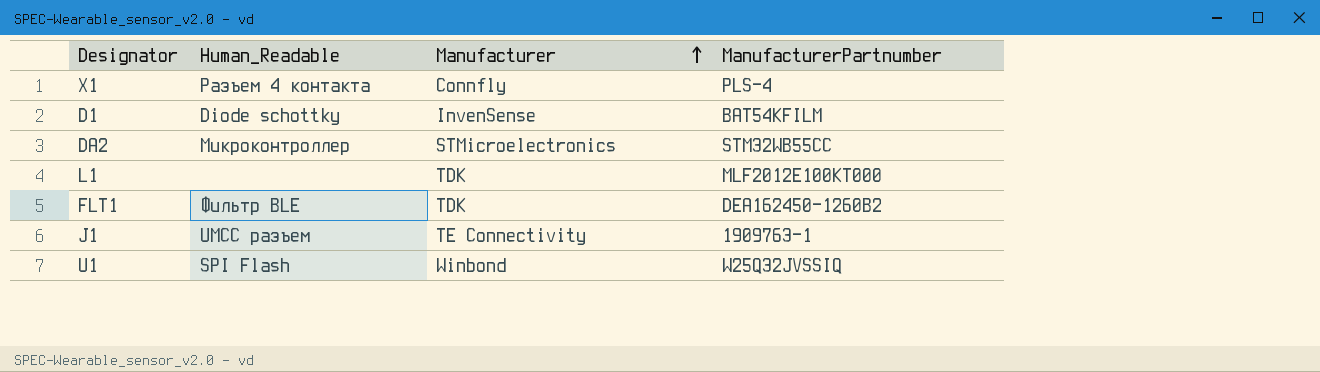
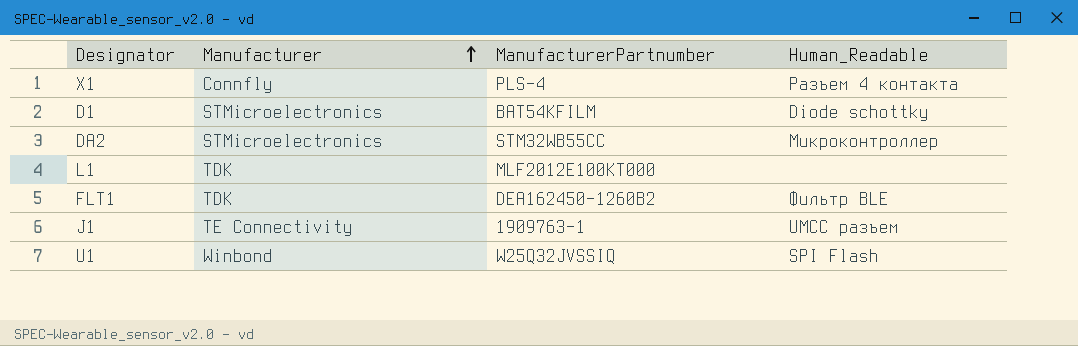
column Human_Readable | position: 2 -> 4
D1 | Manufacturer: InvenSense -> STMicroelectronics

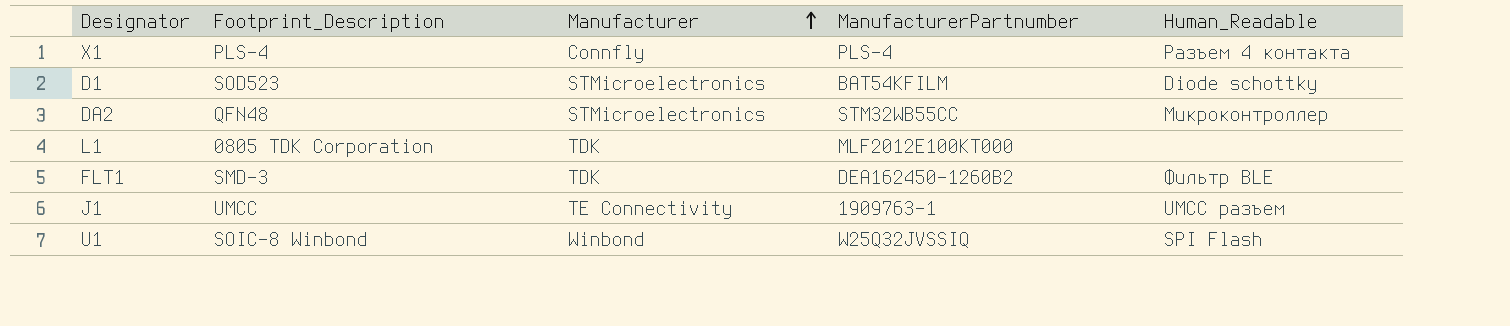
column Footprint_Description | position: none -> 2

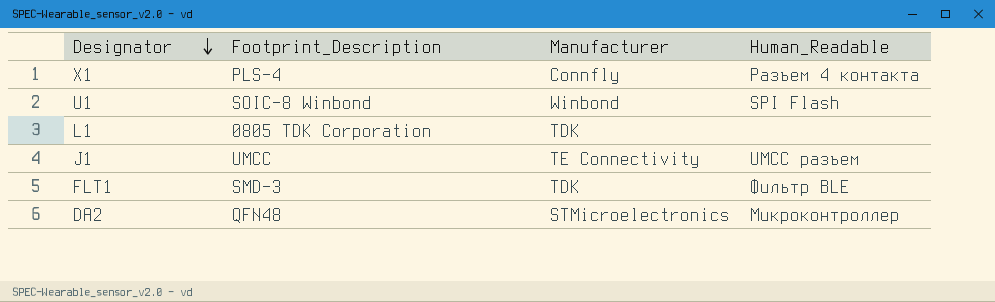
row order: Manufacturer ascending -> Designator descending
column ManufacturerPartnumber | position: 4 -> none
row D1: SOD523 | STMicroelectronics | BAT54KFILM | Diode schottky -> none

